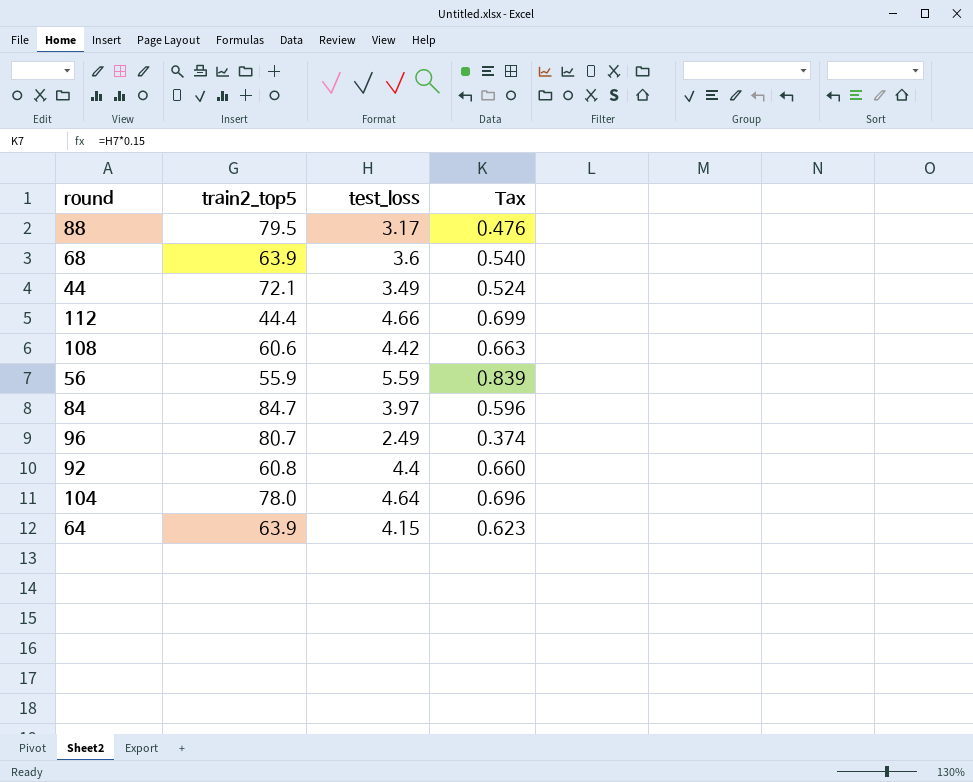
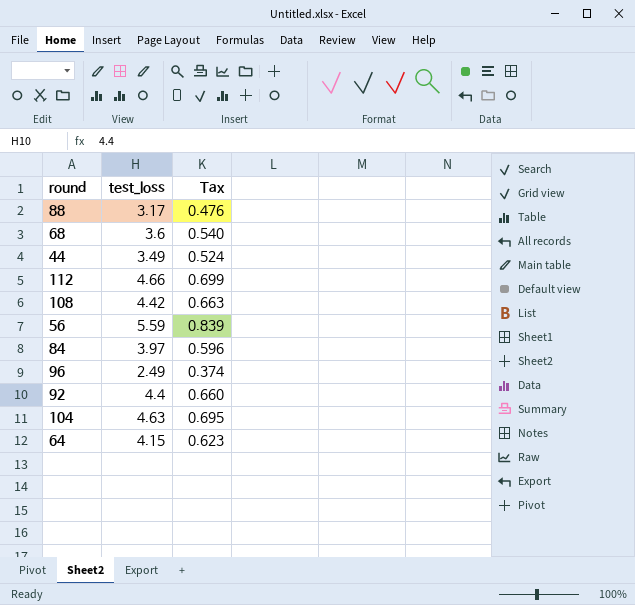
column train2_top5 | position: 2 -> none
104 | test_loss: 4.64 -> 4.63
104 | Tax: 0.696 -> 0.695

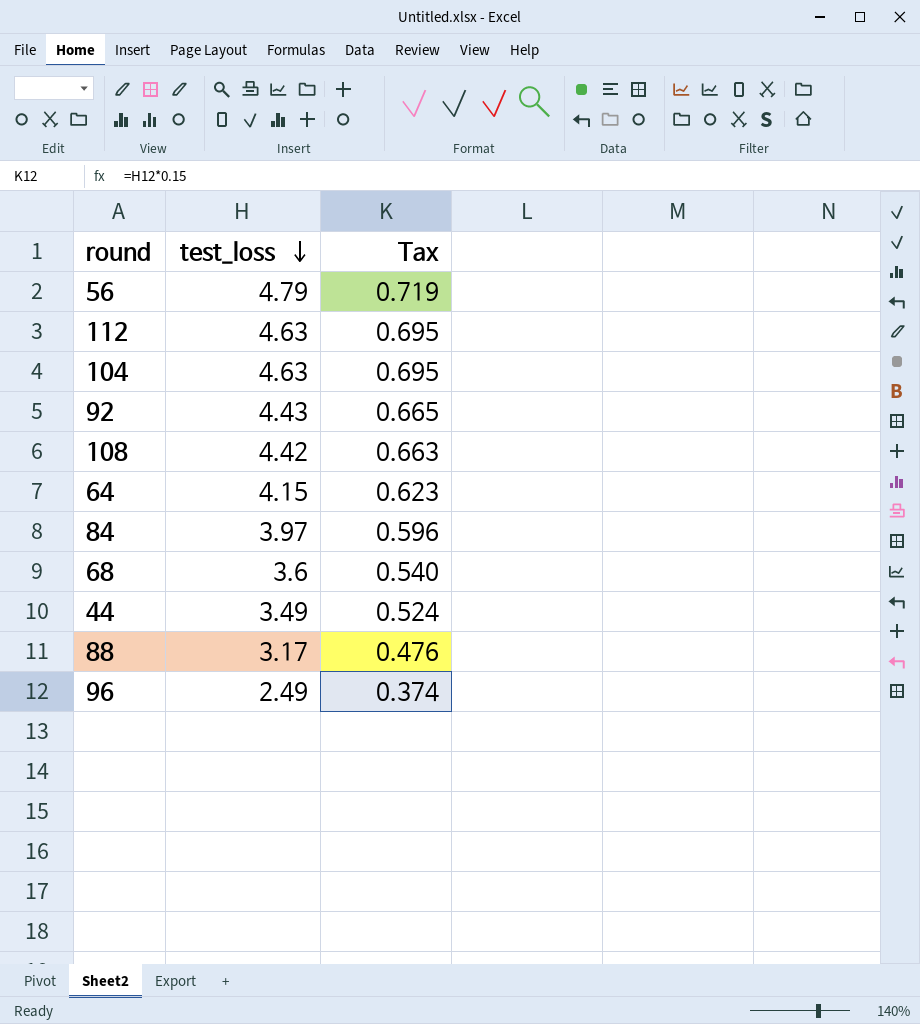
row order: none -> test_loss descending
56 | test_loss: 5.59 -> 4.79
56 | Tax: 0.839 -> 0.719
112 | test_loss: 4.66 -> 4.63
112 | Tax: 0.699 -> 0.695
92 | test_loss: 4.4 -> 4.43
92 | Tax: 0.660 -> 0.665

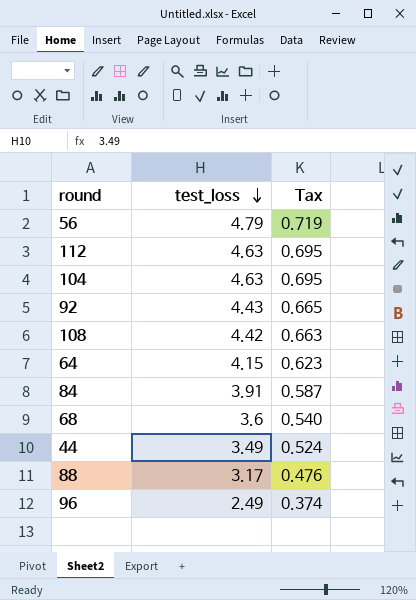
84 | test_loss: 3.97 -> 3.91
84 | Tax: 0.596 -> 0.587

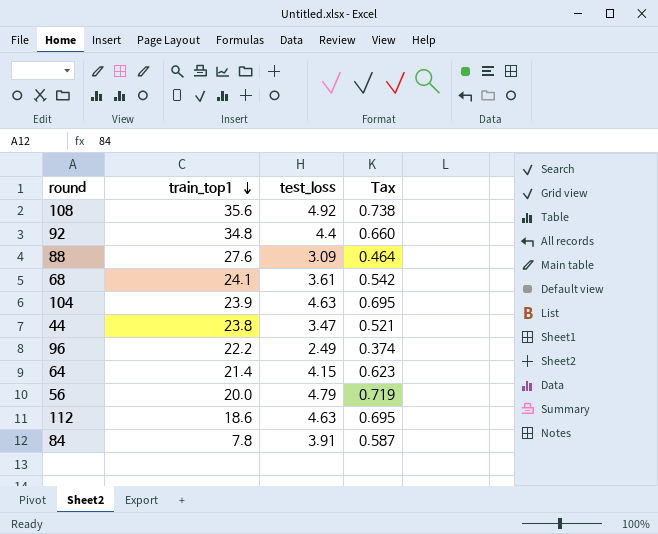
row order: test_loss descending -> train_top1 descending
column train_top1 | position: none -> 2
108 | test_loss: 4.42 -> 4.92
108 | Tax: 0.663 -> 0.738
92 | test_loss: 4.43 -> 4.4
92 | Tax: 0.665 -> 0.660
88 | test_loss: 3.17 -> 3.09
88 | Tax: 0.476 -> 0.464
68 | test_loss: 3.6 -> 3.61
68 | Tax: 0.540 -> 0.542
44 | test_loss: 3.49 -> 3.47
44 | Tax: 0.524 -> 0.521

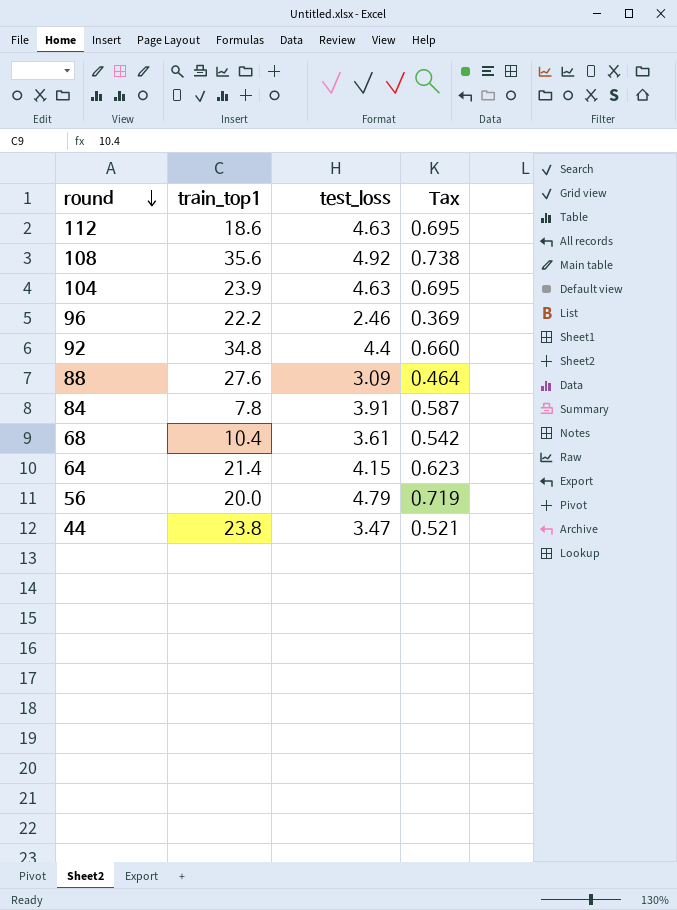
row order: train_top1 descending -> round descending
96 | test_loss: 2.49 -> 2.46
96 | Tax: 0.374 -> 0.369
68 | train_top1: 24.1 -> 10.4

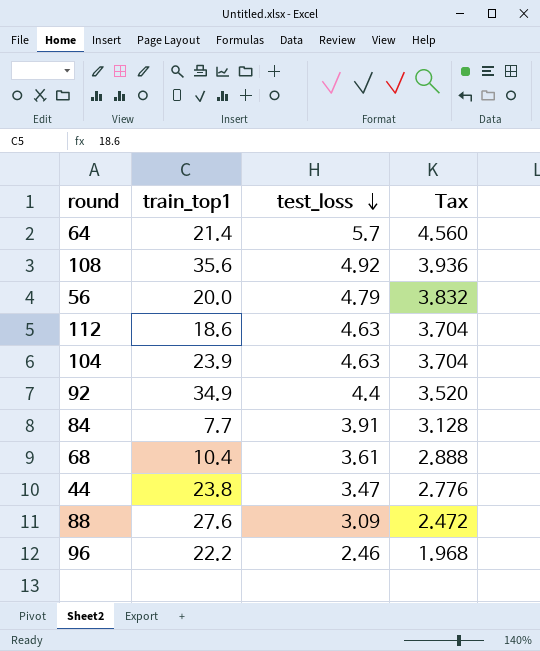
row order: round descending -> test_loss descending
column Tax | formula: [test_loss] * 0.15 -> [test_loss] * 0.8
64 | test_loss: 4.15 -> 5.7
92 | train_top1: 34.8 -> 34.9
84 | train_top1: 7.8 -> 7.7

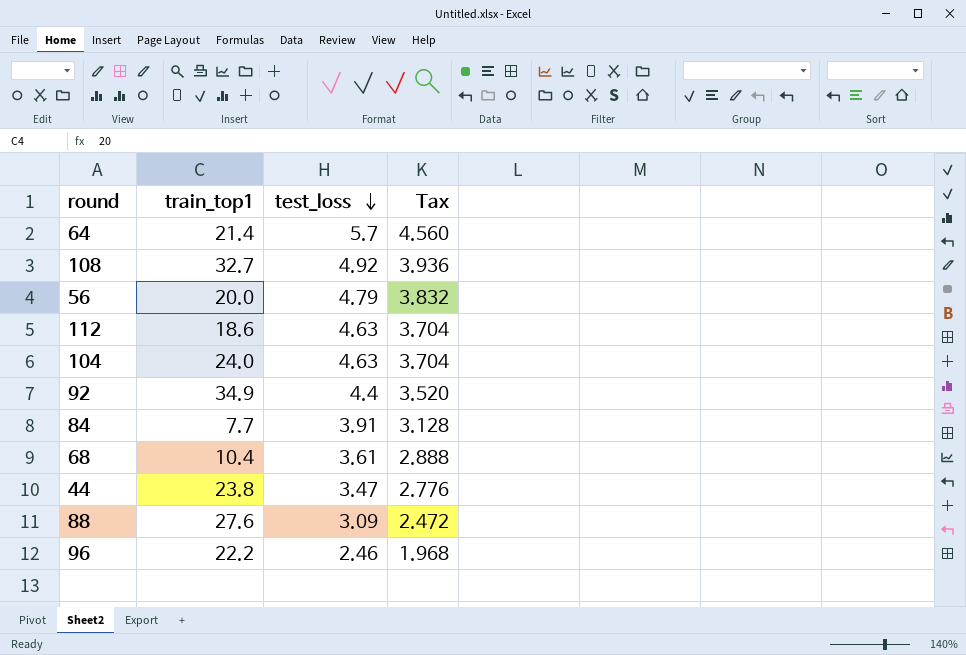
108 | train_top1: 35.6 -> 32.7
104 | train_top1: 23.9 -> 24.0

